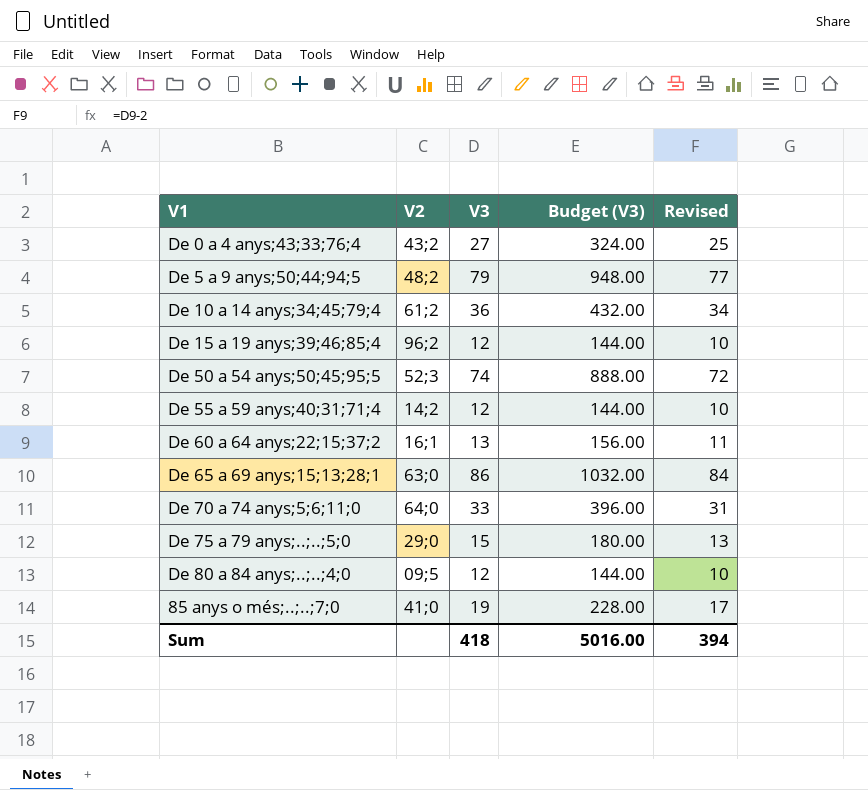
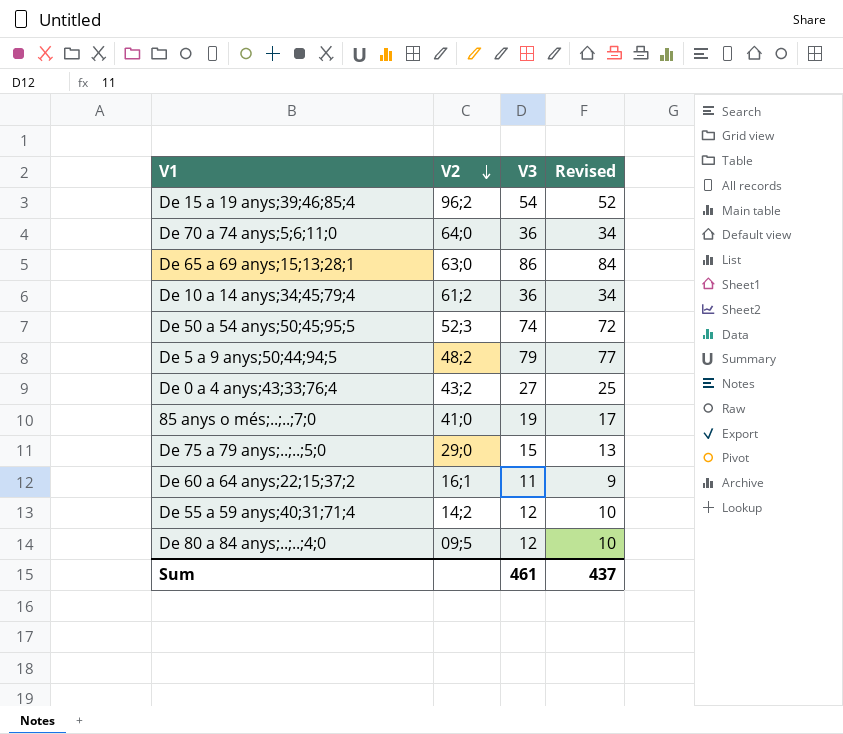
row order: none -> V2 descending
column Budget (V3) | formula: [V3] * 12 -> none
De 15 a 19 anys;39;46;85;4 | V3: 12 -> 54
De 15 a 19 anys;39;46;85;4 | Revised: 10 -> 52
De 70 a 74 anys;5;6;11;0 | V3: 33 -> 36
De 70 a 74 anys;5;6;11;0 | Revised: 31 -> 34
De 60 a 64 anys;22;15;37;2 | V3: 13 -> 11
De 60 a 64 anys;22;15;37;2 | Revised: 11 -> 9
Sum | V3: 418 -> 461
Sum | Revised: 394 -> 437

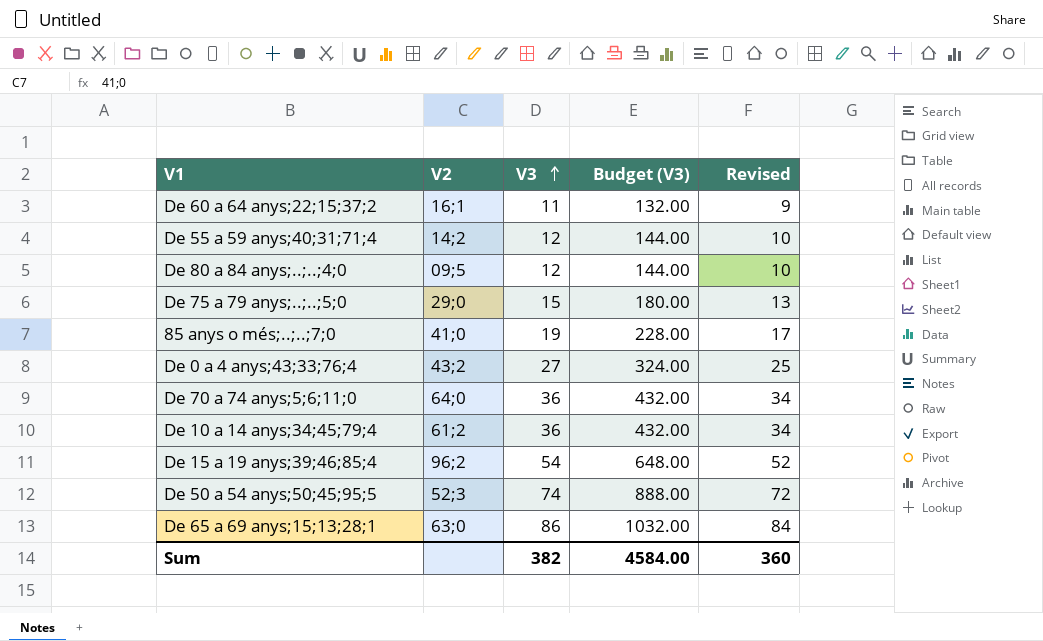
row order: V2 descending -> V3 ascending
column Budget (V3) | formula: none -> [V3] * 12
row De 5 a 9 anys;50;44;94;5: 48;2 | 79 | 77 -> none
Sum | V3: 461 -> 382
Sum | Revised: 437 -> 360

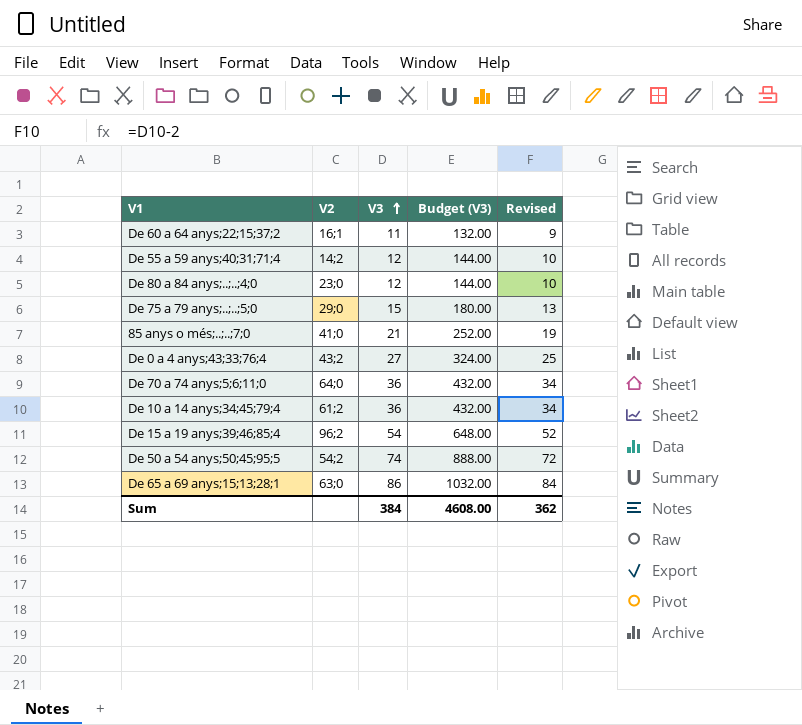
De 80 a 84 anys;..;..;4;0 | V2: 09;5 -> 23;0
85 anys o més;..;..;7;0 | V3: 19 -> 21
85 anys o més;..;..;7;0 | Budget (V3): 228.00 -> 252.00
85 anys o més;..;..;7;0 | Revised: 17 -> 19
De 50 a 54 anys;50;45;95;5 | V2: 52;3 -> 54;2
Sum | V3: 382 -> 384
Sum | Budget (V3): 4584.00 -> 4608.00
Sum | Revised: 360 -> 362

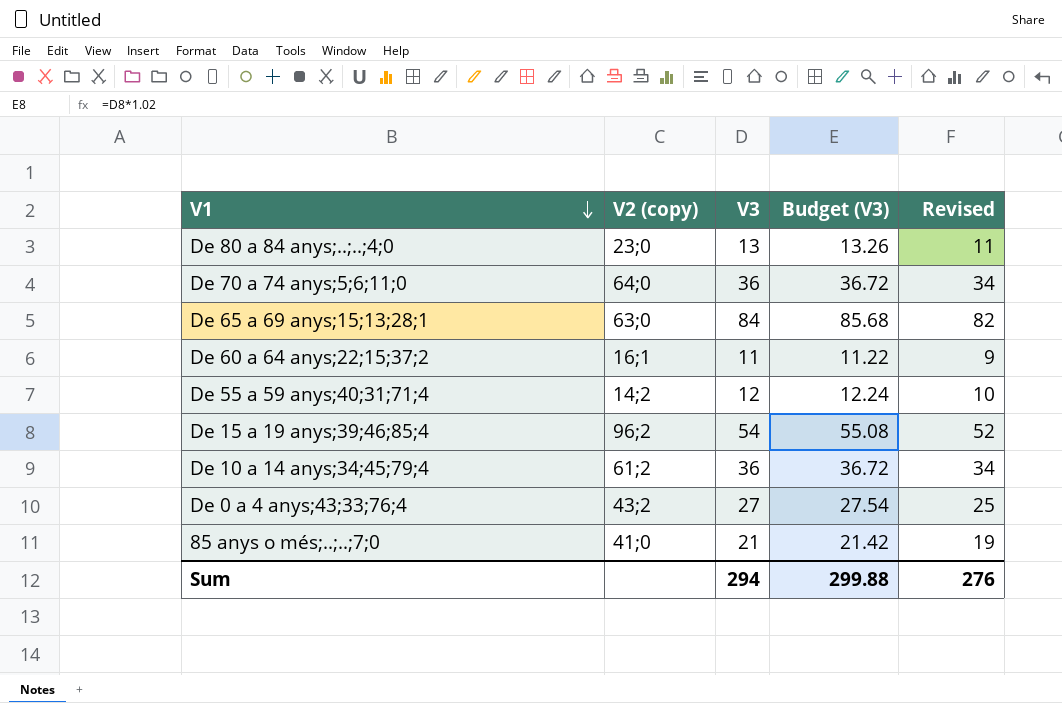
row order: V3 ascending -> V1 descending
column name: V2 -> V2 (copy)
column Budget (V3) | formula: [V3] * 12 -> [V3] * 1.02
row De 75 a 79 anys;..;..;5;0: 29;0 | 15 | 180.00 | 13 -> none
row De 50 a 54 anys;50;45;95;5: 54;2 | 74 | 888.00 | 72 -> none
De 80 a 84 anys;..;..;4;0 | V3: 12 -> 13
De 80 a 84 anys;..;..;4;0 | Revised: 10 -> 11
De 65 a 69 anys;15;13;28;1 | V3: 86 -> 84
De 65 a 69 anys;15;13;28;1 | Revised: 84 -> 82
Sum | V3: 384 -> 294
Sum | Budget (V3): 4608.00 -> 299.88
Sum | Revised: 362 -> 276

